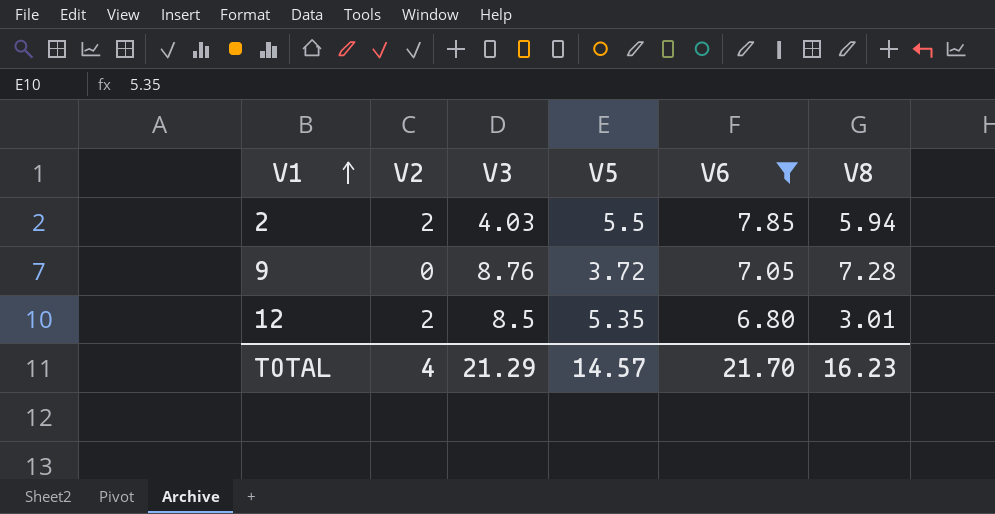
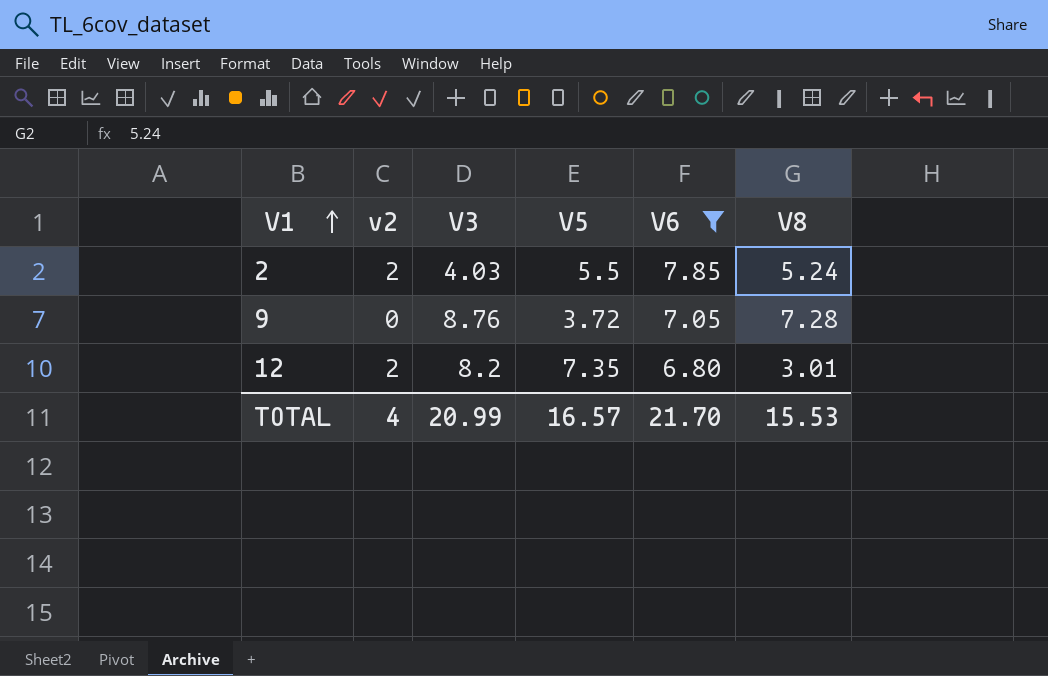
column name: V2 -> v2
2 | V8: 5.94 -> 5.24
12 | V3: 8.5 -> 8.2
12 | V5: 5.35 -> 7.35
TOTAL | V3: 21.29 -> 20.99
TOTAL | V5: 14.57 -> 16.57
TOTAL | V8: 16.23 -> 15.53

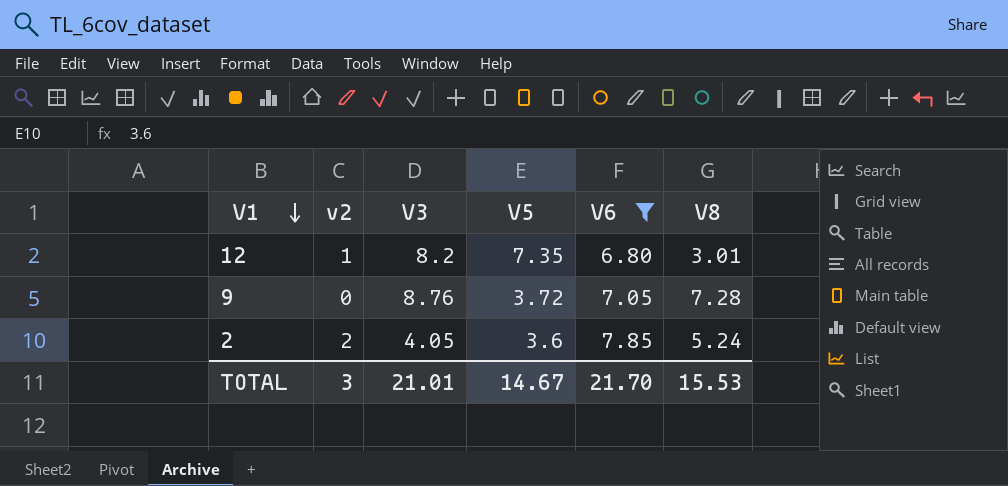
row order: V1 ascending -> V1 descending
12 | v2: 2 -> 1
2 | V3: 4.03 -> 4.05
2 | V5: 5.5 -> 3.6
TOTAL | v2: 4 -> 3
TOTAL | V3: 20.99 -> 21.01
TOTAL | V5: 16.57 -> 14.67

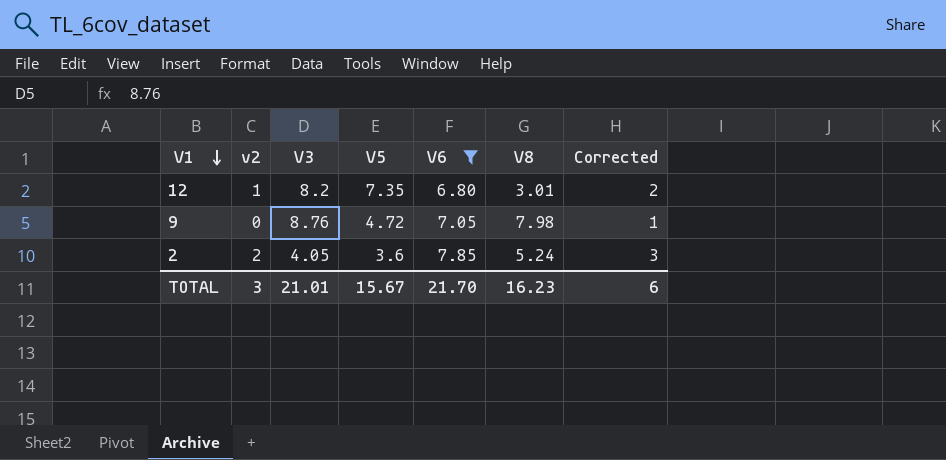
column Corrected | formula: none -> [v2] + 1
9 | V5: 3.72 -> 4.72
9 | V8: 7.28 -> 7.98
TOTAL | V5: 14.67 -> 15.67
TOTAL | V8: 15.53 -> 16.23

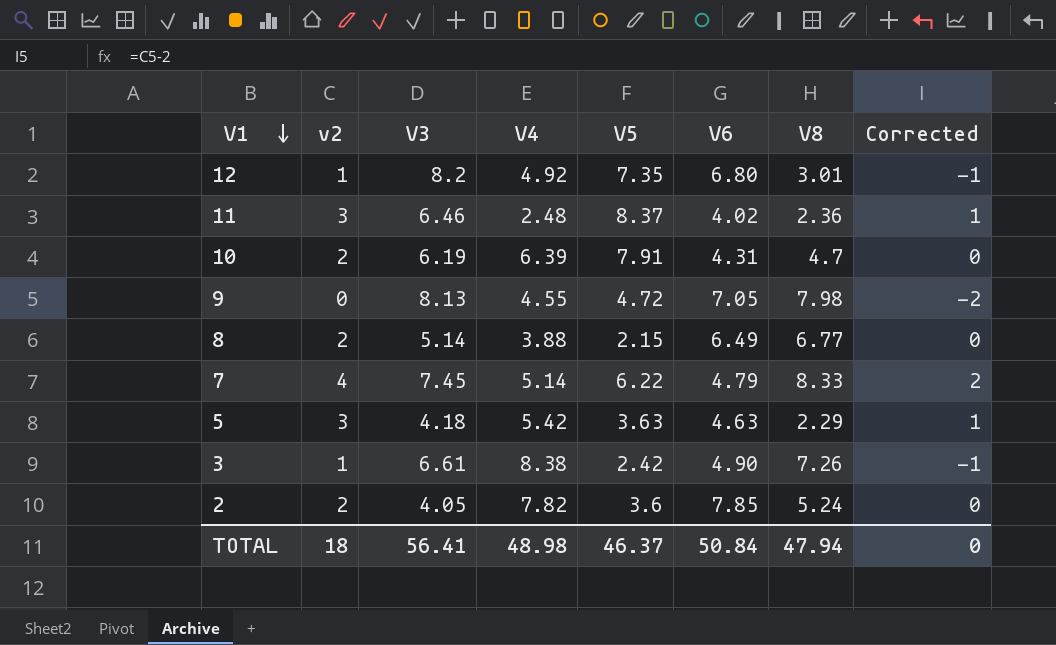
filter: V6 >= 6.80 -> none
column V4 | position: none -> 4
column Corrected | formula: [v2] + 1 -> [v2] - 2
9 | V3: 8.76 -> 8.13
TOTAL | v2: 3 -> 18
TOTAL | V3: 21.01 -> 56.41
TOTAL | V5: 15.67 -> 46.37
TOTAL | V6: 21.70 -> 50.84
TOTAL | V8: 16.23 -> 47.94
TOTAL | Corrected: 6 -> 0

